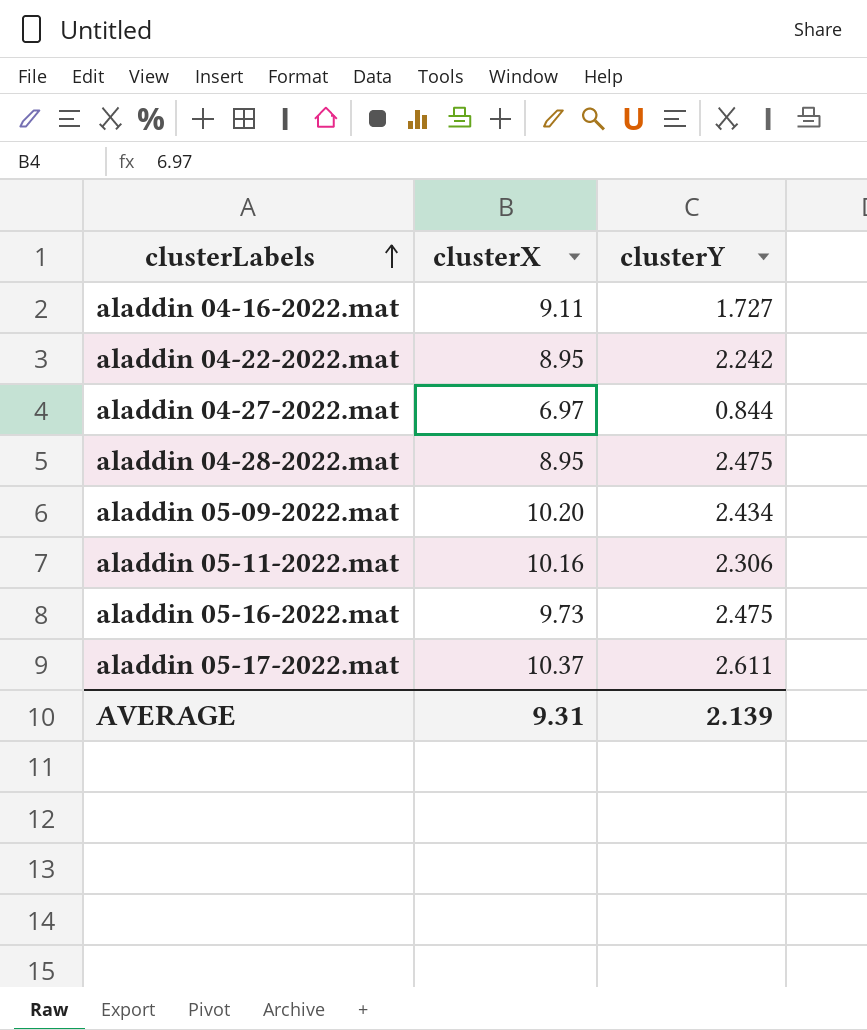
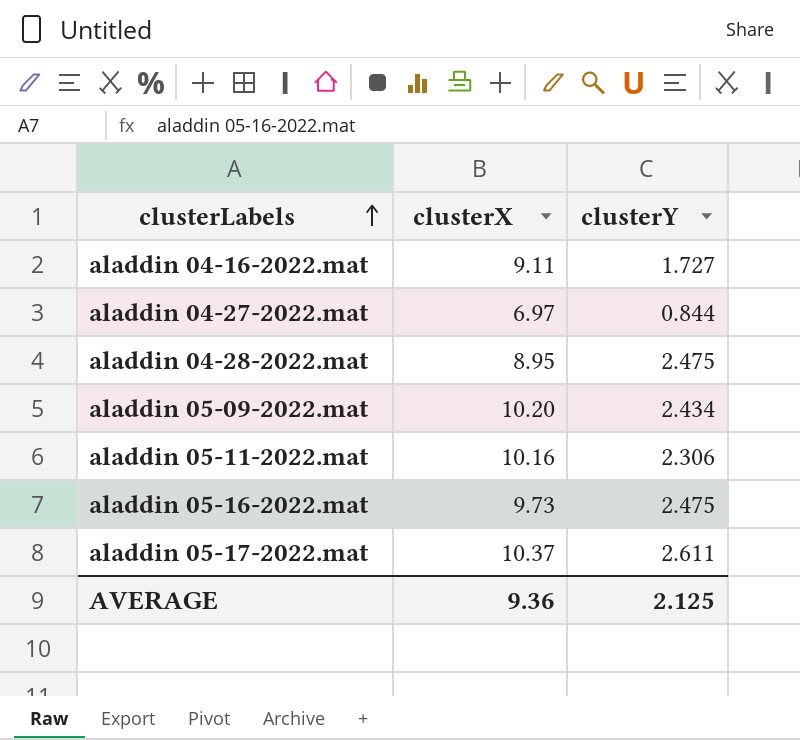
row aladdin 04-22-2022.mat: 8.95 | 2.242 -> none
AVERAGE | clusterX: 9.31 -> 9.36
AVERAGE | clusterY: 2.139 -> 2.125

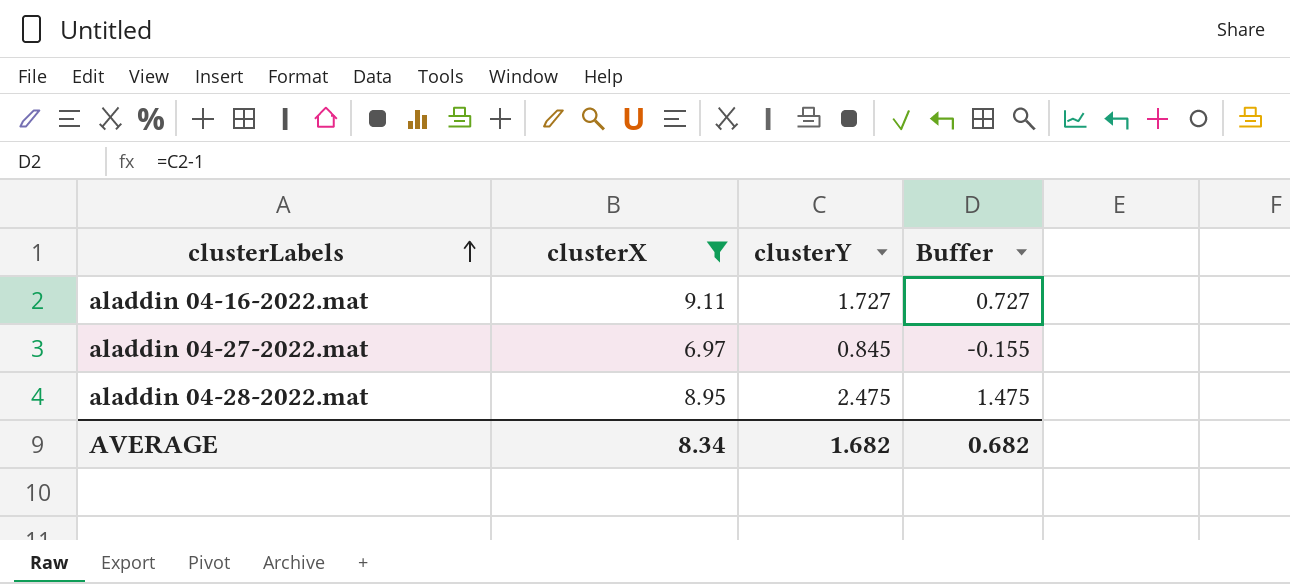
filter: none -> clusterX <= 9.11
column Buffer | formula: none -> [clusterY] - 1
aladdin 04-27-2022.mat | clusterY: 0.844 -> 0.845
AVERAGE | clusterX: 9.36 -> 8.34
AVERAGE | clusterY: 2.125 -> 1.682

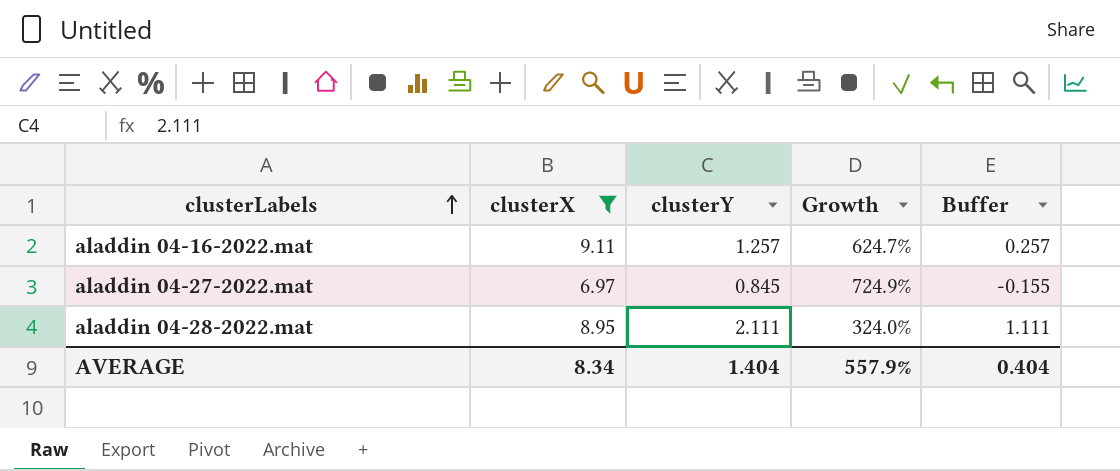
column Growth | formula: none -> ([clusterX] - [clusterY]) / [clusterY]
aladdin 04-16-2022.mat | clusterY: 1.727 -> 1.257
aladdin 04-16-2022.mat | Buffer: 0.727 -> 0.257
aladdin 04-28-2022.mat | clusterY: 2.475 -> 2.111
aladdin 04-28-2022.mat | Buffer: 1.475 -> 1.111
AVERAGE | clusterY: 1.682 -> 1.404
AVERAGE | Buffer: 0.682 -> 0.404

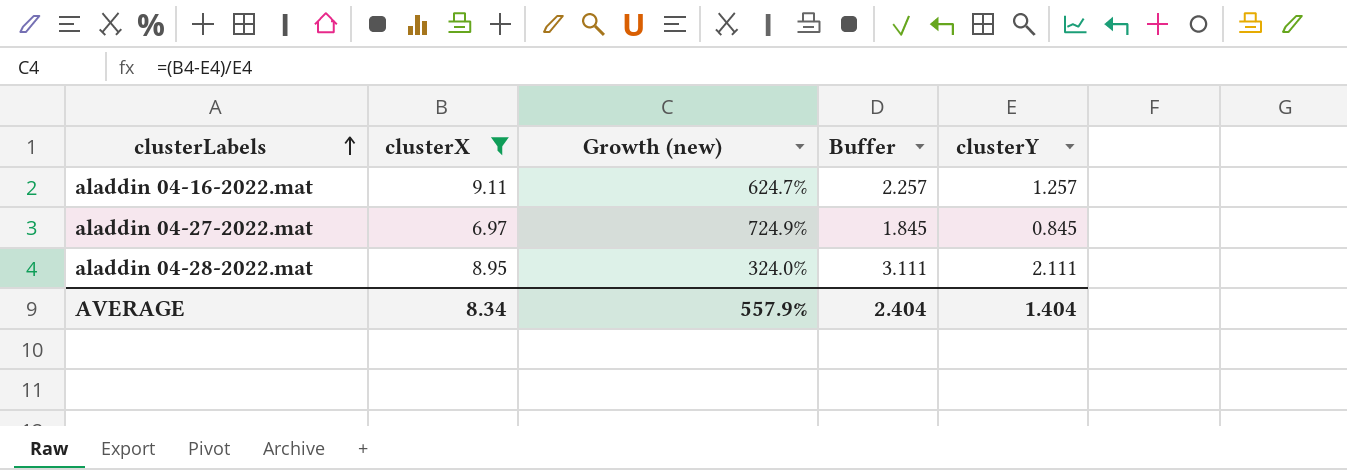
column name: Growth -> Growth (new)
column Buffer | formula: [clusterY] - 1 -> [clusterY] + 1
column clusterY | position: 3 -> 5
AVERAGE | Buffer: 0.404 -> 2.404

